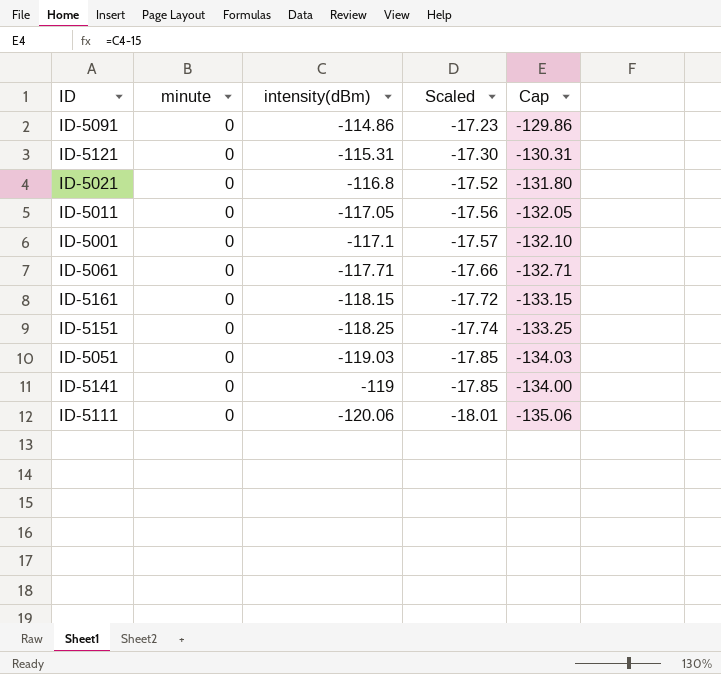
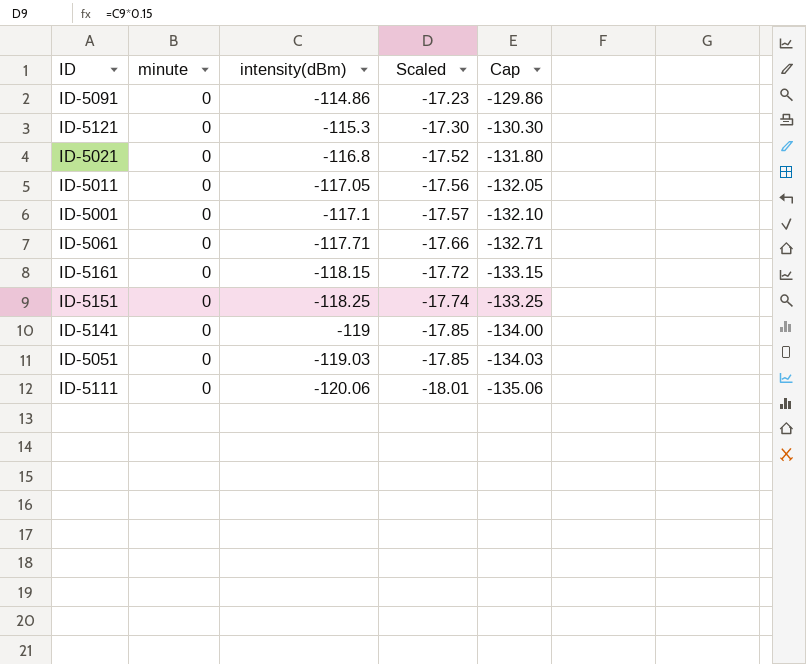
row order: Scaled descending -> intensity(dBm) descending
ID-5121 | intensity(dBm): -115.31 -> -115.3
ID-5121 | Cap: -130.31 -> -130.30

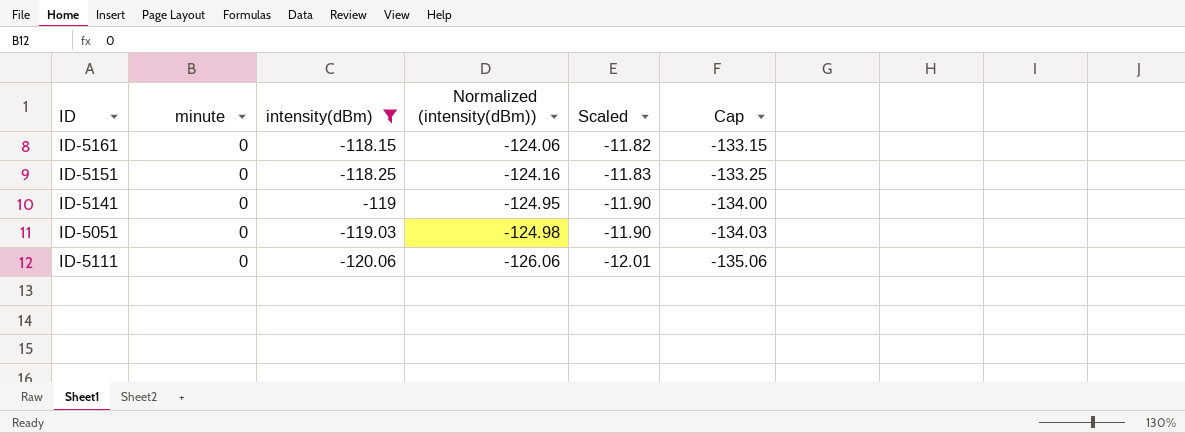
filter: none -> intensity(dBm) <= -118.15
column Normalized (intensity(dBm)) | formula: none -> [intensity(dBm)] * 1.05
column Scaled | formula: [intensity(dBm)] * 0.15 -> [intensity(dBm)] * 0.1

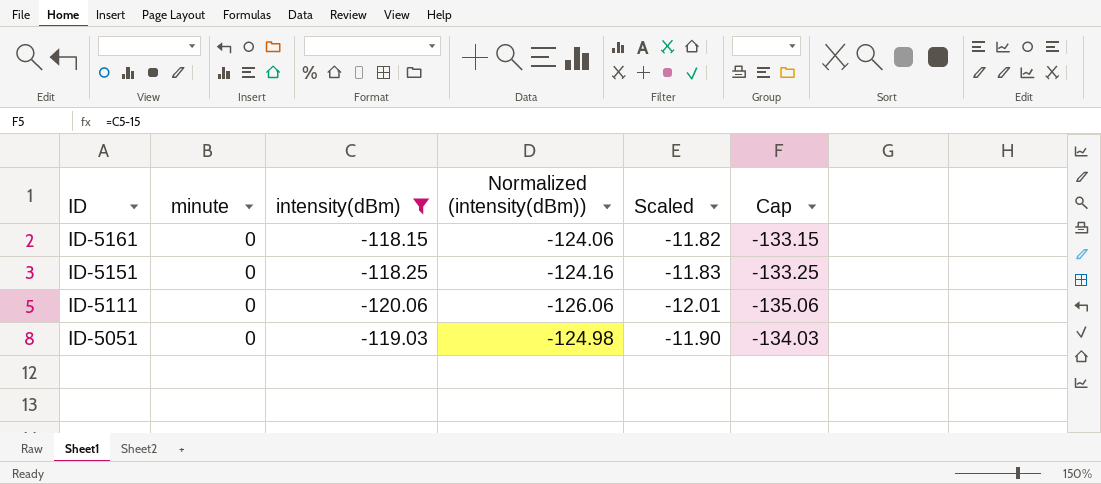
row order: intensity(dBm) descending -> ID descending
row ID-5141: 0 | -119 | -124.95 | -11.90 | -134.00 -> none

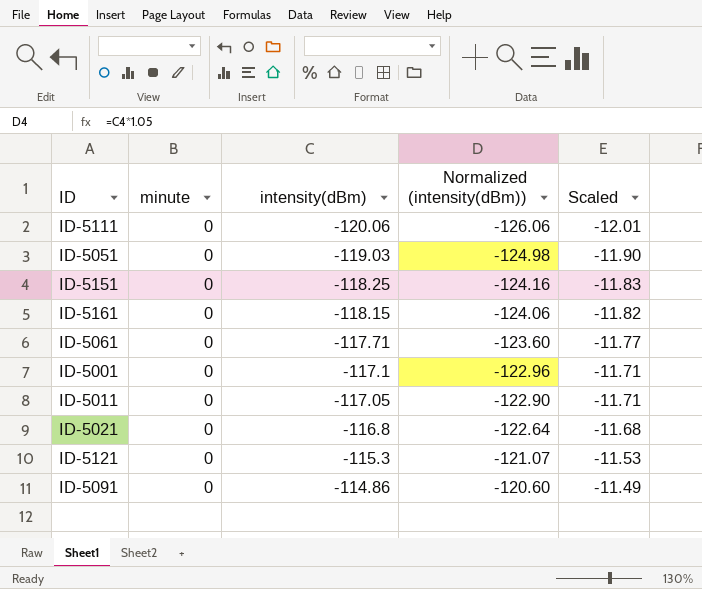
filter: intensity(dBm) <= -118.15 -> none
row order: ID descending -> intensity(dBm) ascending
column Cap | formula: [intensity(dBm)] - 15 -> none

